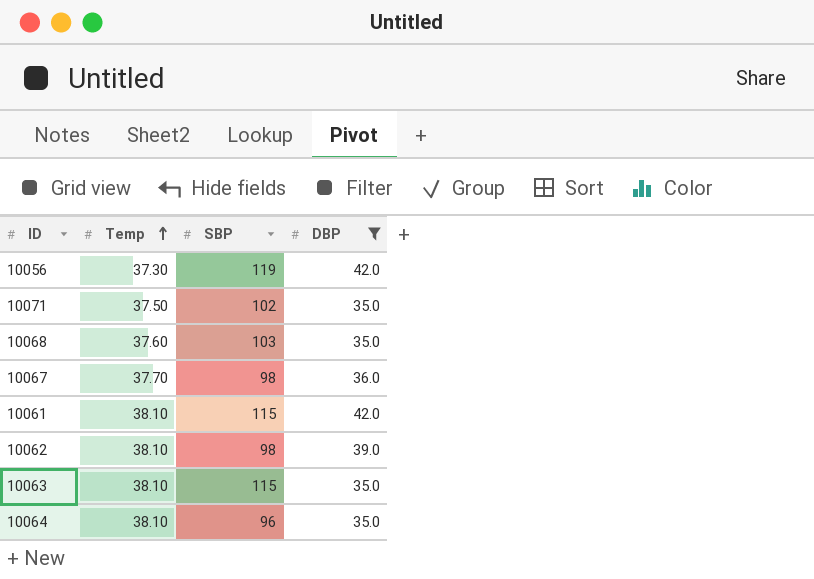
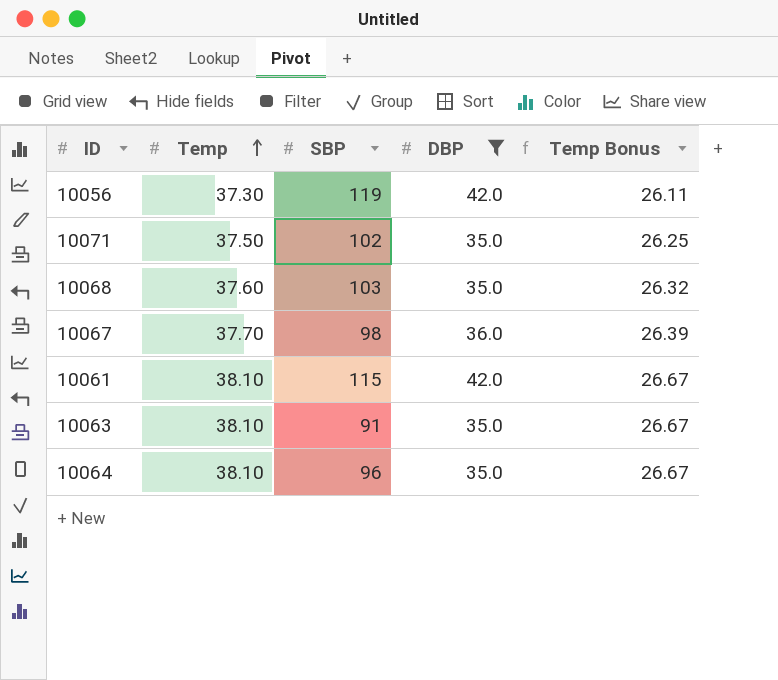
column Temp Bonus | formula: none -> [Temp] * 0.7
row 10062: 38.10 | 98 | 39.0 -> none
10063 | SBP: 115 -> 91

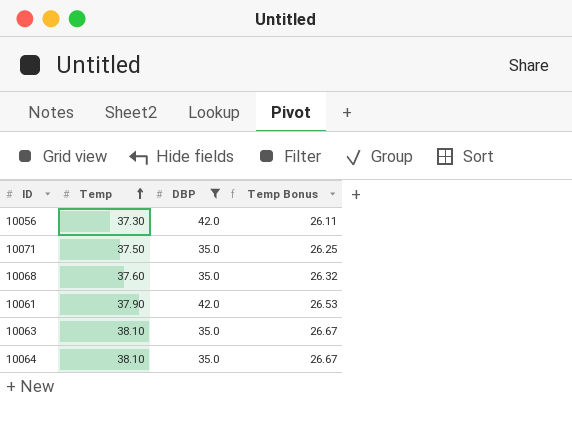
column SBP | position: 3 -> none
row 10067: 37.70 | 98 | 36.0 | 26.39 -> none
10061 | Temp: 38.10 -> 37.90
10061 | Temp Bonus: 26.67 -> 26.53

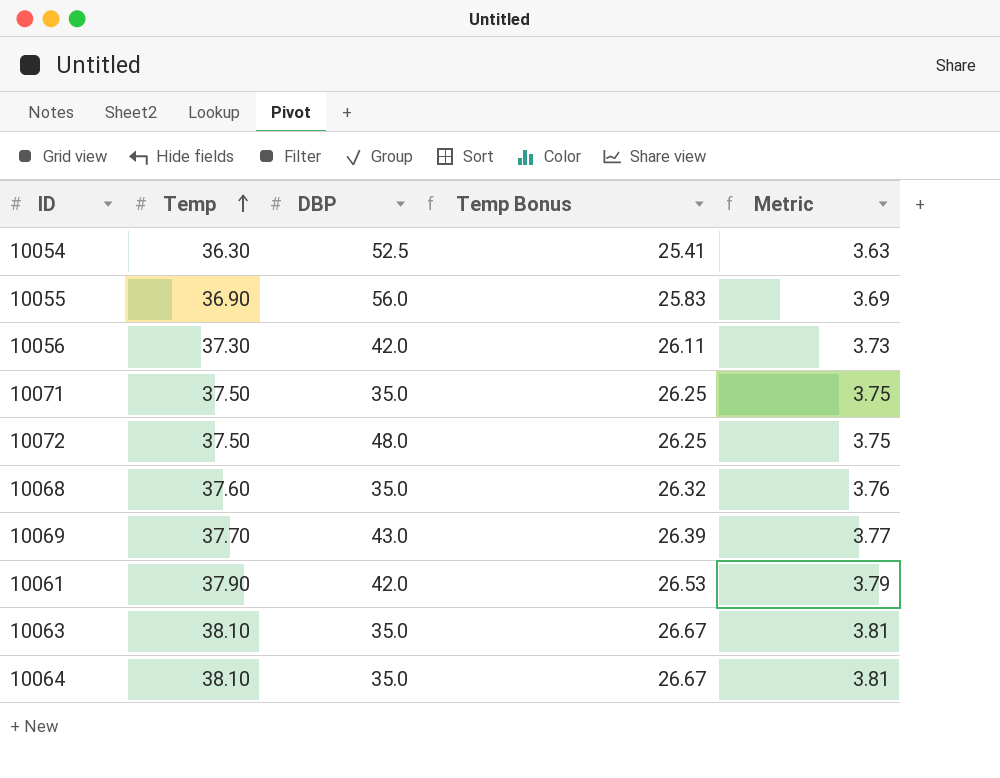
filter: DBP <= 42.0 -> none
column Metric | formula: none -> [Temp] * 0.1

